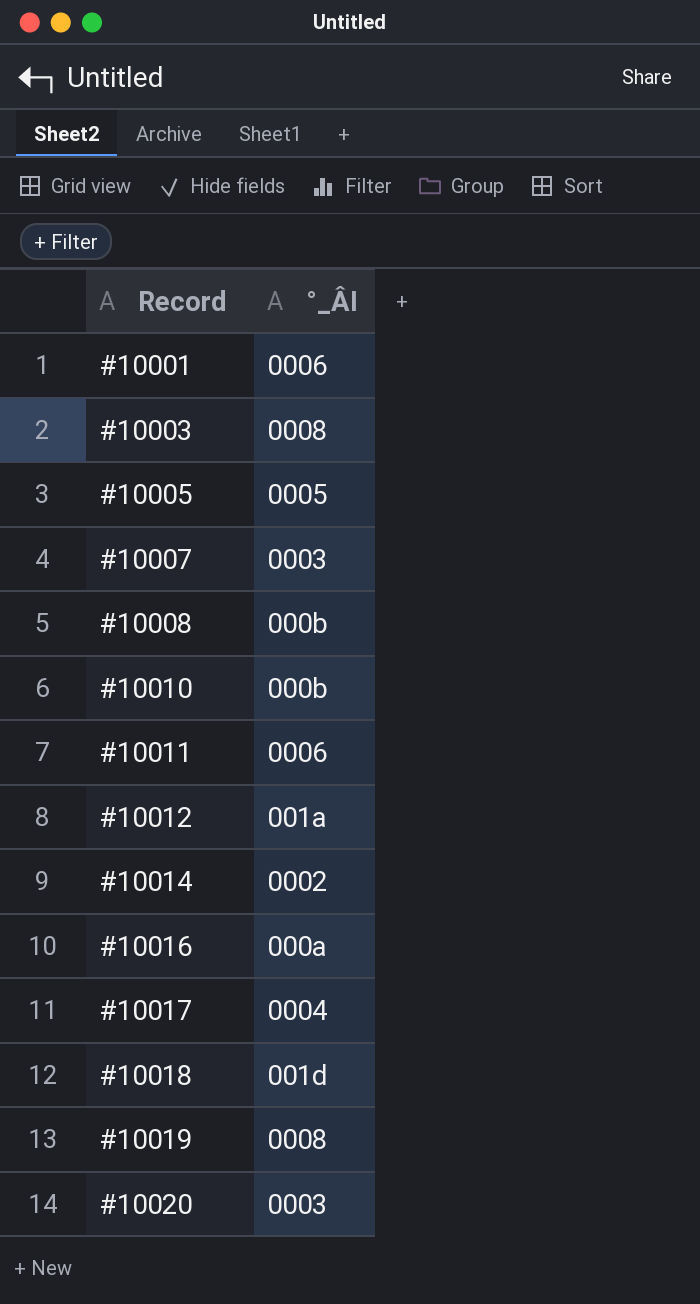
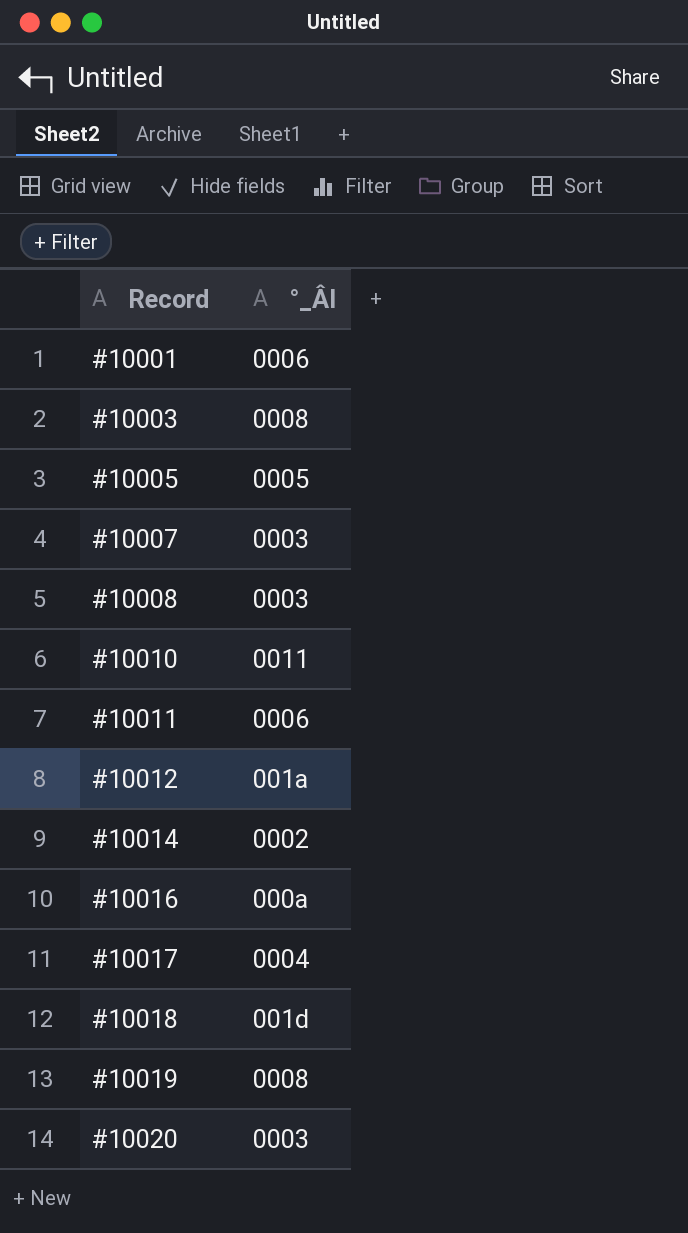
#10008 | °_ÂI: 000b -> 0003
#10010 | °_ÂI: 000b -> 0011

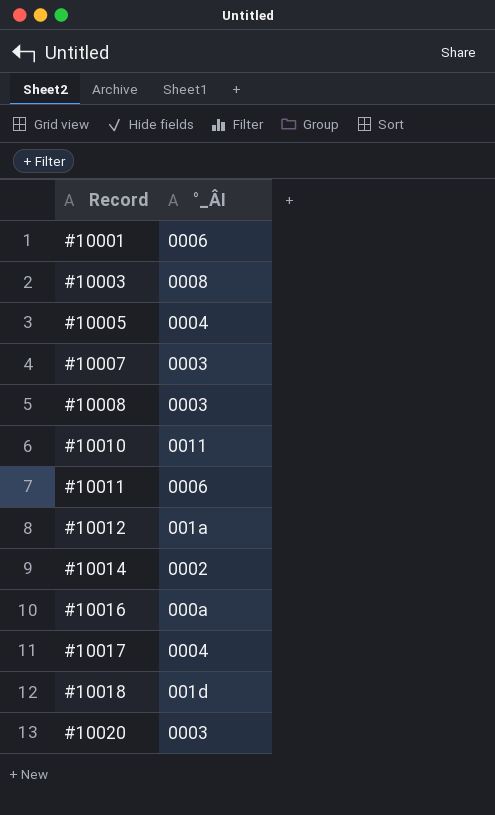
row #10019: 0008 -> none
#10005 | °_ÂI: 0005 -> 0004

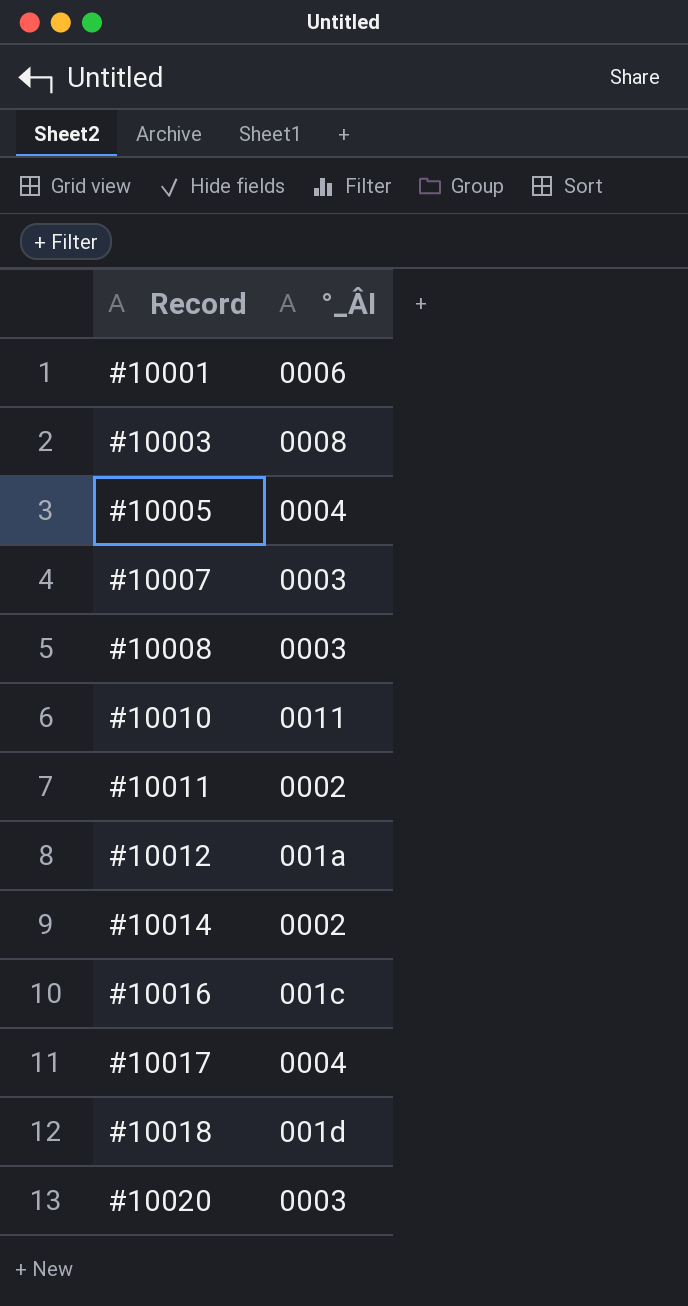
#10011 | °_ÂI: 0006 -> 0002
#10016 | °_ÂI: 000a -> 001c

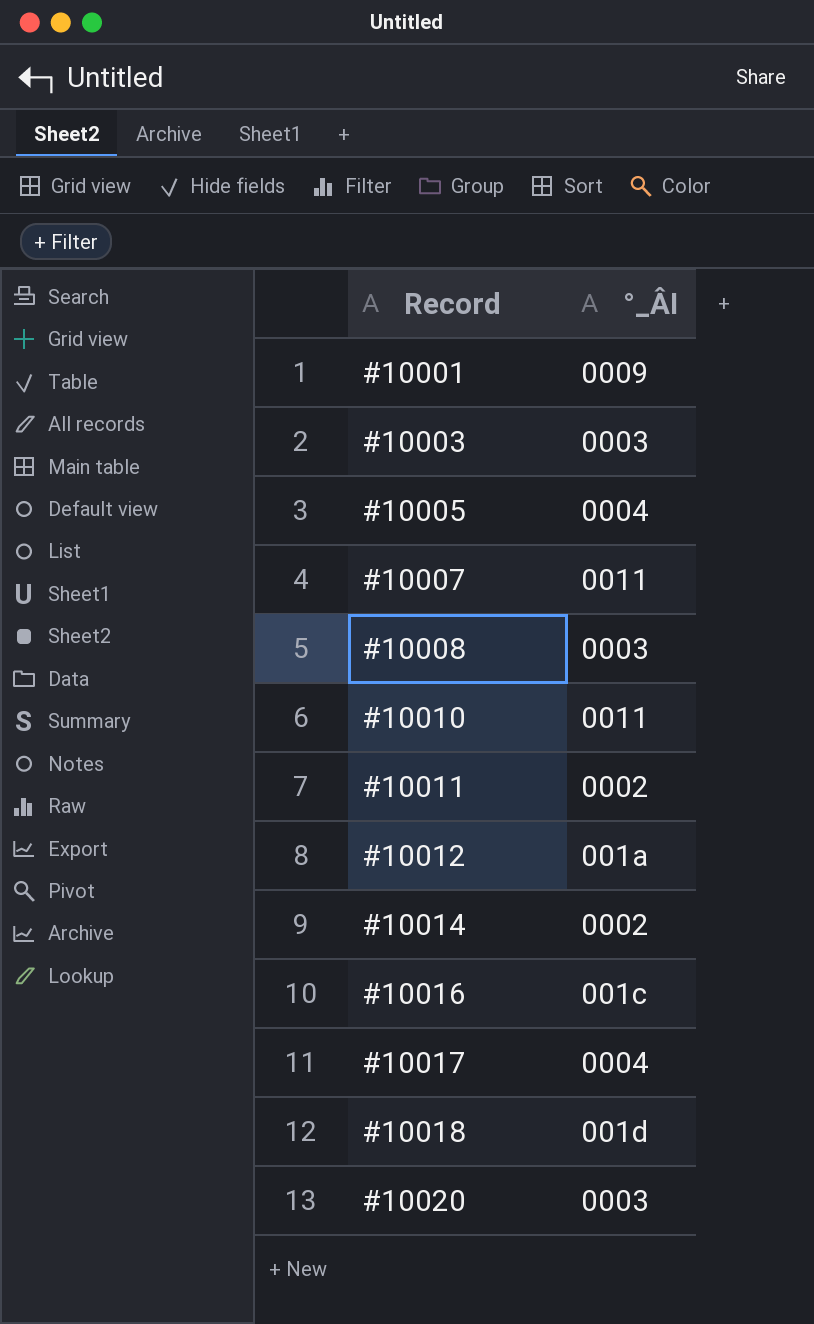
#10001 | °_ÂI: 0006 -> 0009
#10003 | °_ÂI: 0008 -> 0003
#10007 | °_ÂI: 0003 -> 0011

